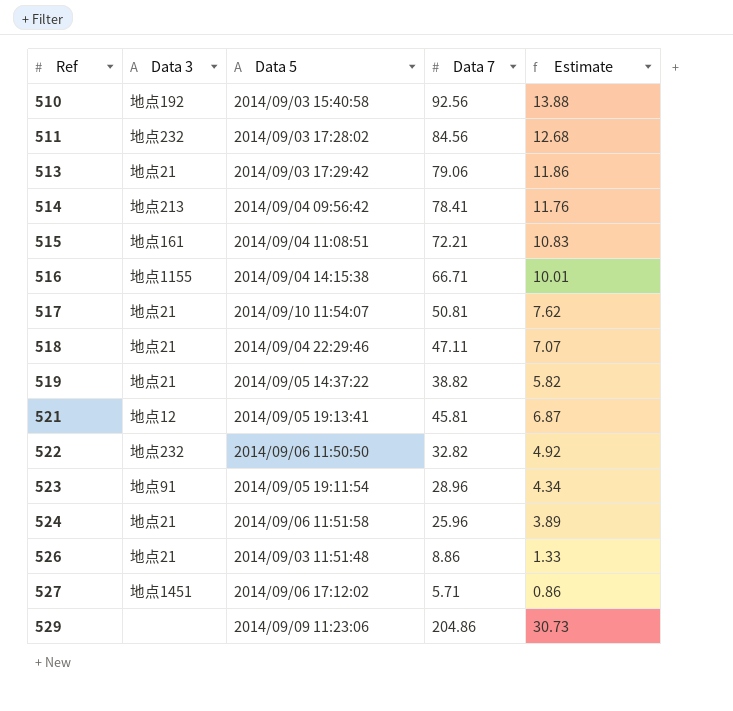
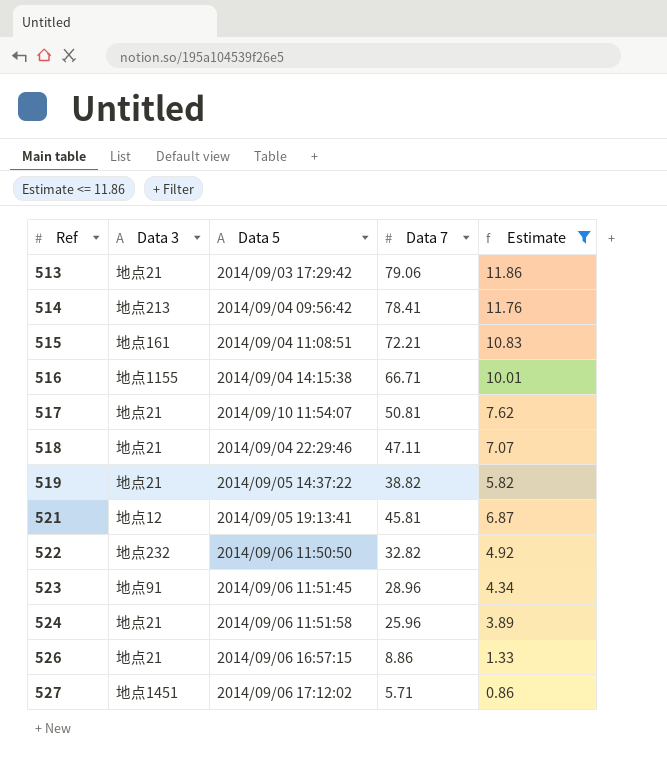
filter: none -> Estimate <= 11.86
523 | Data 5: 2014/09/05 19:11:54 -> 2014/09/06 11:51:45
526 | Data 5: 2014/09/03 11:51:48 -> 2014/09/06 16:57:15

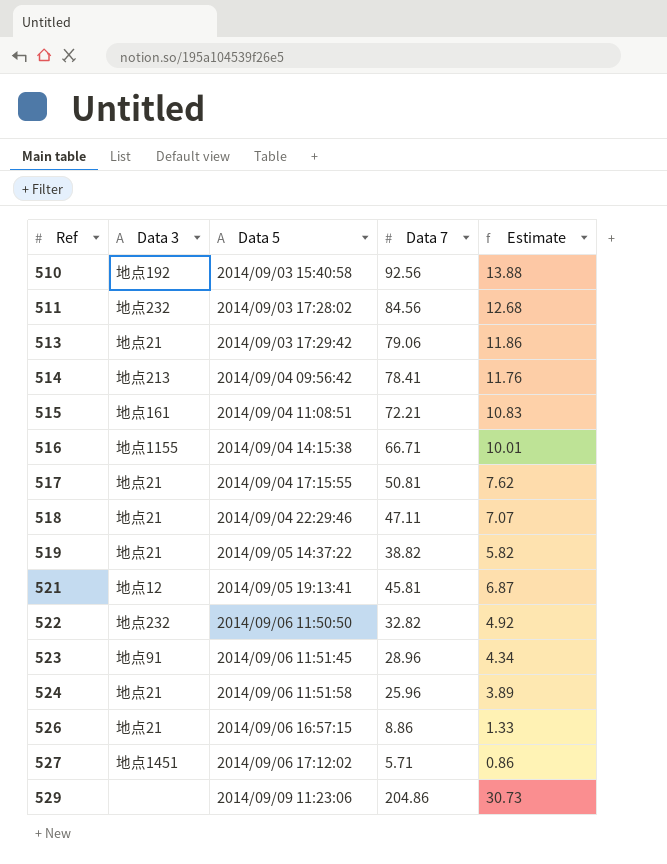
filter: Estimate <= 11.86 -> none
517 | Data 5: 2014/09/10 11:54:07 -> 2014/09/04 17:15:55

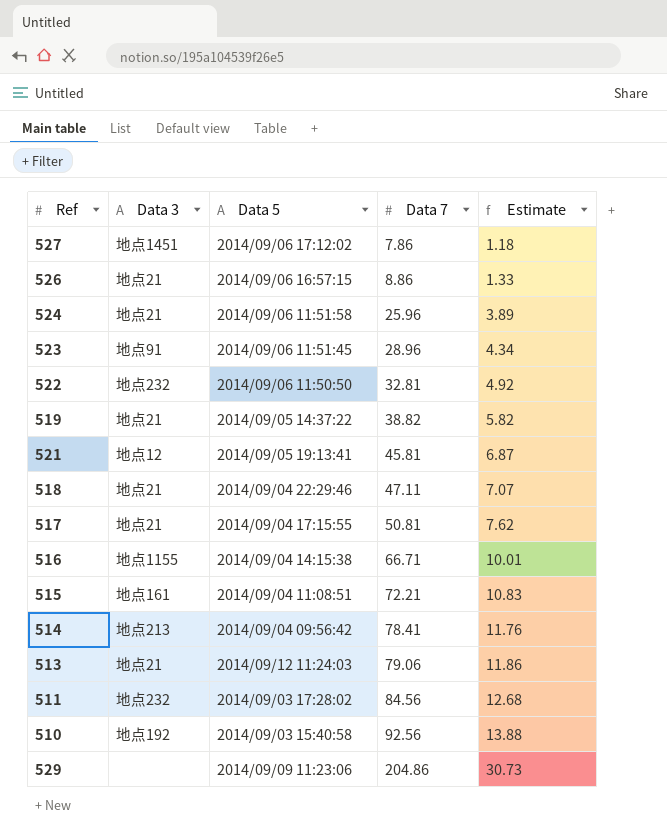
row order: Ref ascending -> Data 7 ascending
527 | Data 7: 5.71 -> 7.86
527 | Estimate: 0.86 -> 1.18
522 | Data 7: 32.82 -> 32.81
513 | Data 5: 2014/09/03 17:29:42 -> 2014/09/12 11:24:03

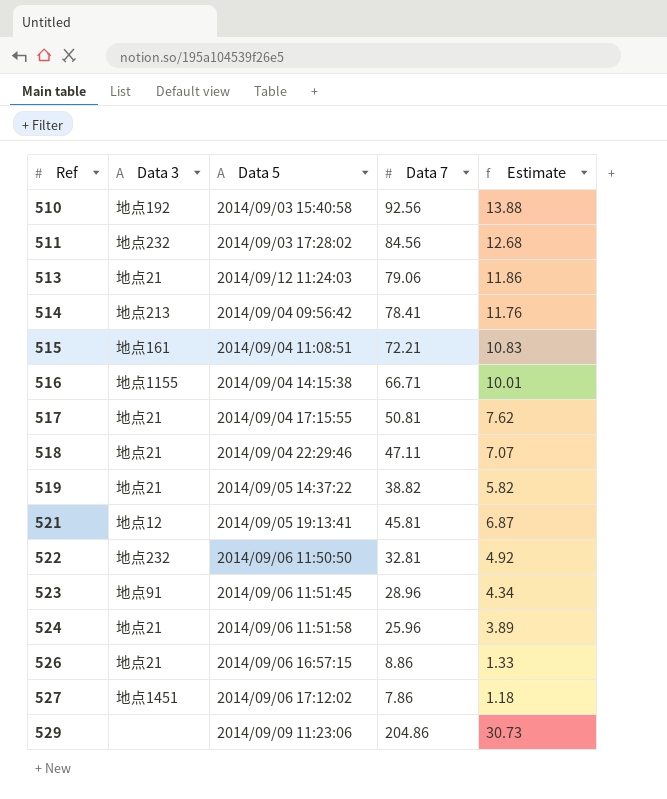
row order: Data 7 ascending -> Ref ascending

